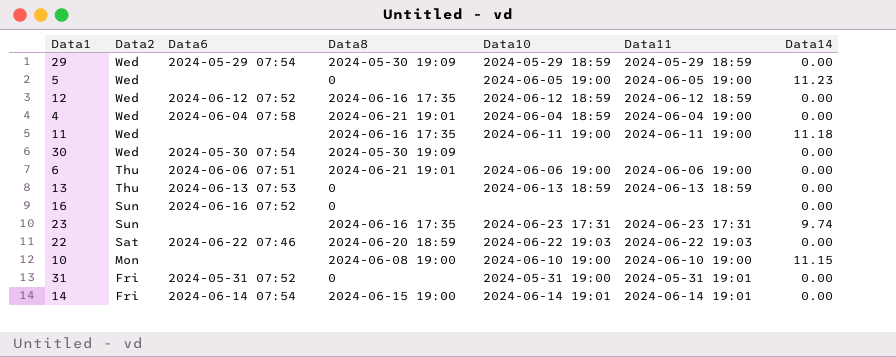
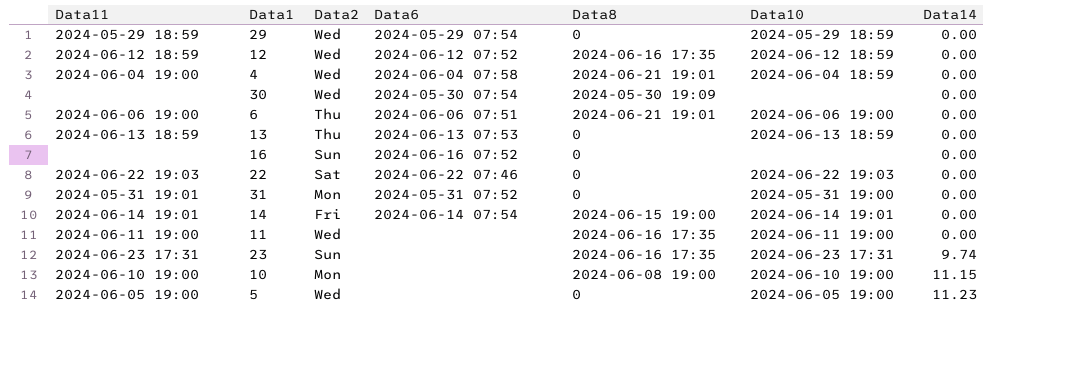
row order: Data2 descending -> Data14 ascending
column Data11 | position: 6 -> 1
29 | Data8: 2024-05-30 19:09 -> 0
22 | Data8: 2024-06-20 18:59 -> 0
31 | Data2: Fri -> Mon
11 | Data14: 11.18 -> 0.00

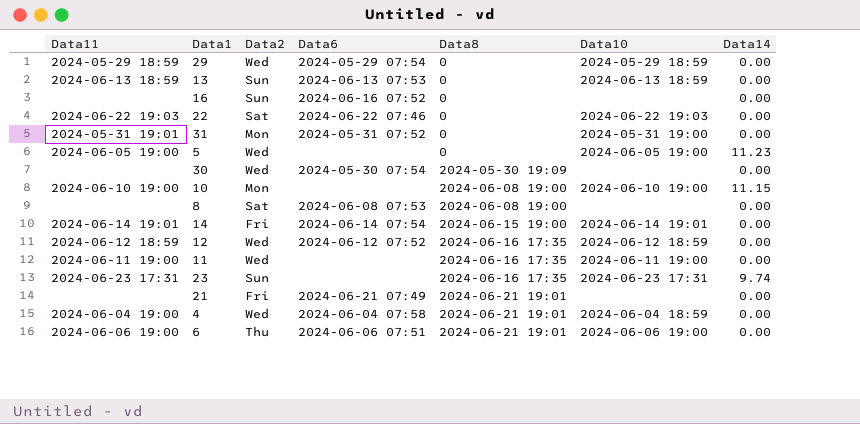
row order: Data14 ascending -> Data8 ascending
13 | Data2: Thu -> Sun
row 8: none -> none | Sat | 2024-06-08 07:53 | 2024-06-08 19:00 | none | 0.00
row 21: none -> none | Fri | 2024-06-21 07:49 | 2024-06-21 19:01 | none | 0.00

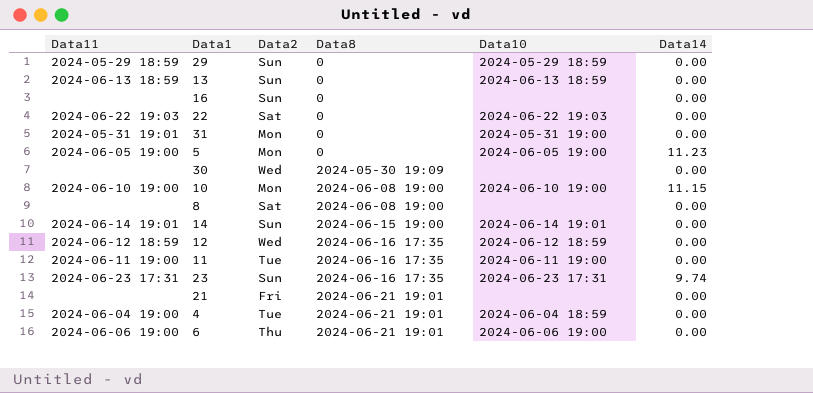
column Data6 | position: 4 -> none
29 | Data2: Wed -> Sun
5 | Data2: Wed -> Mon
14 | Data2: Fri -> Sun
11 | Data2: Wed -> Tue
4 | Data2: Wed -> Tue

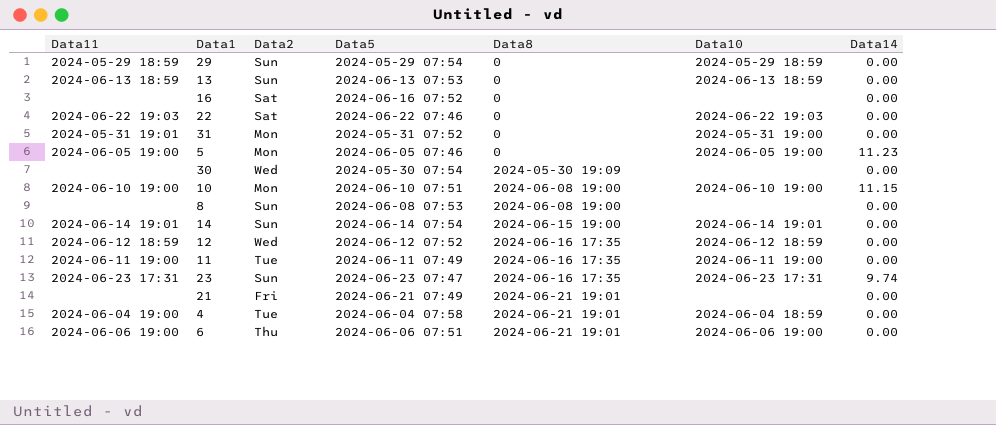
column Data5 | position: none -> 4
16 | Data2: Sun -> Sat
8 | Data2: Sat -> Sun

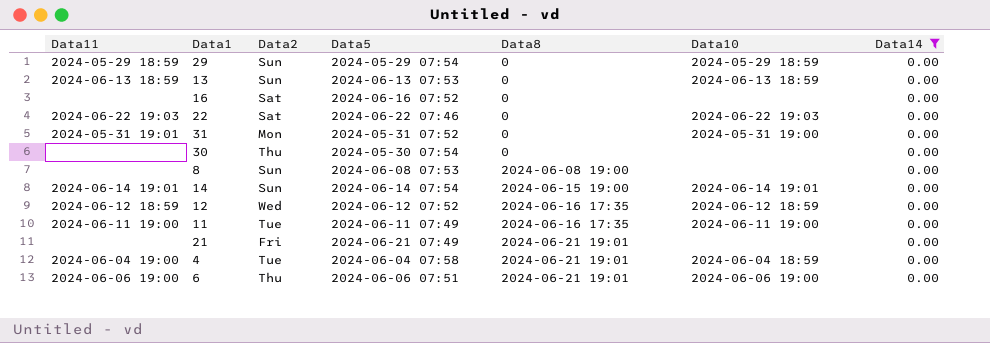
filter: none -> Data14 = 0.00
30 | Data2: Wed -> Thu
30 | Data8: 2024-05-30 19:09 -> 0

